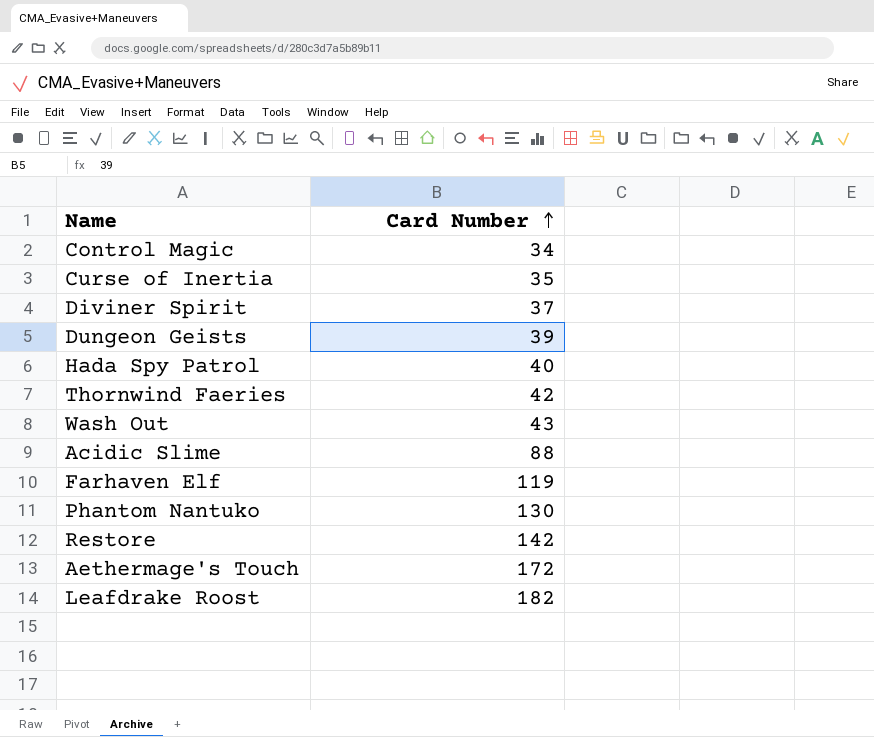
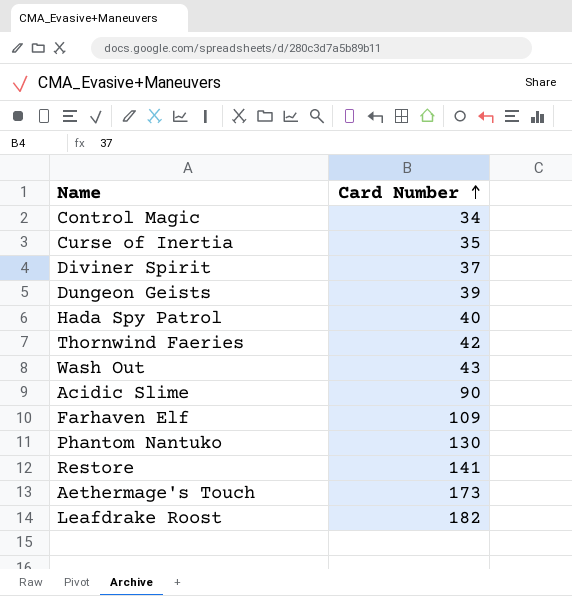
Acidic Slime | Card Number: 88 -> 90
Farhaven Elf | Card Number: 119 -> 109
Restore | Card Number: 142 -> 141
Aethermage's Touch | Card Number: 172 -> 173

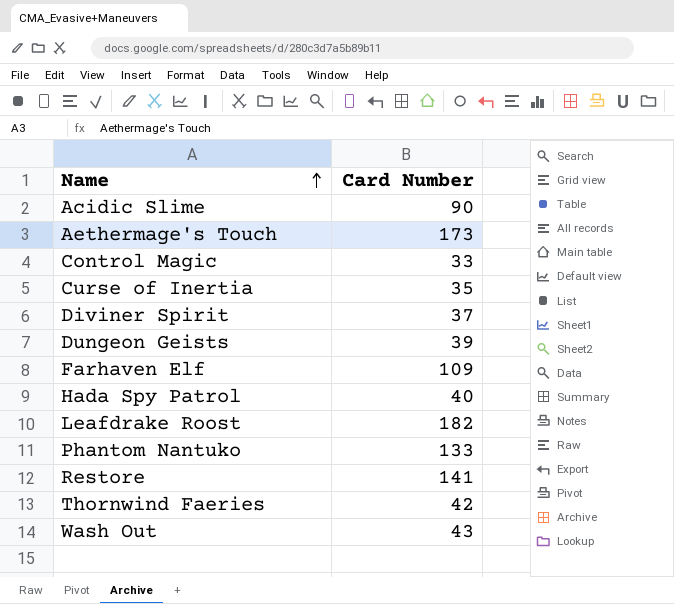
row order: Card Number ascending -> Name ascending
Control Magic | Card Number: 34 -> 33
Phantom Nantuko | Card Number: 130 -> 133

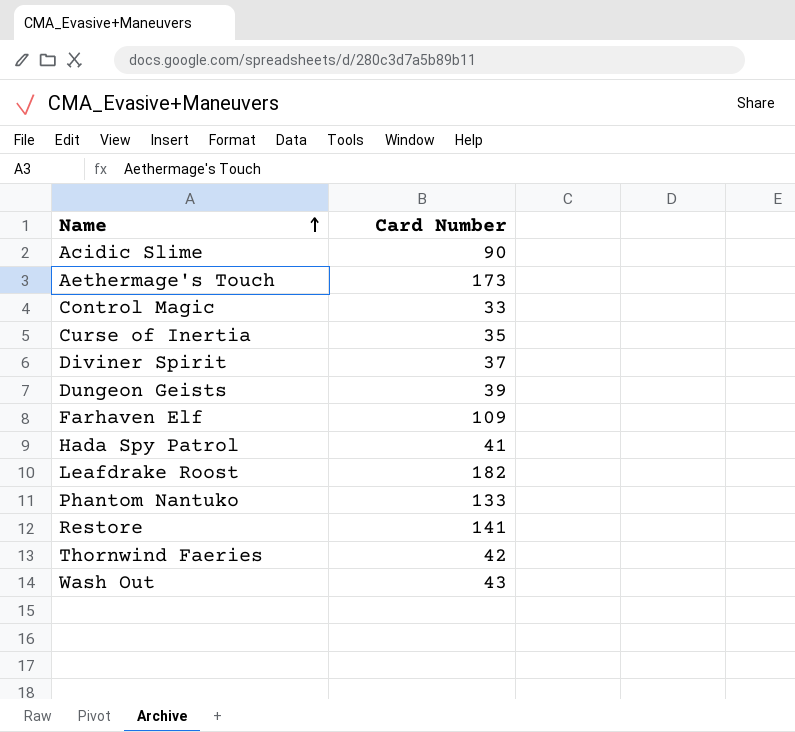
Hada Spy Patrol | Card Number: 40 -> 41

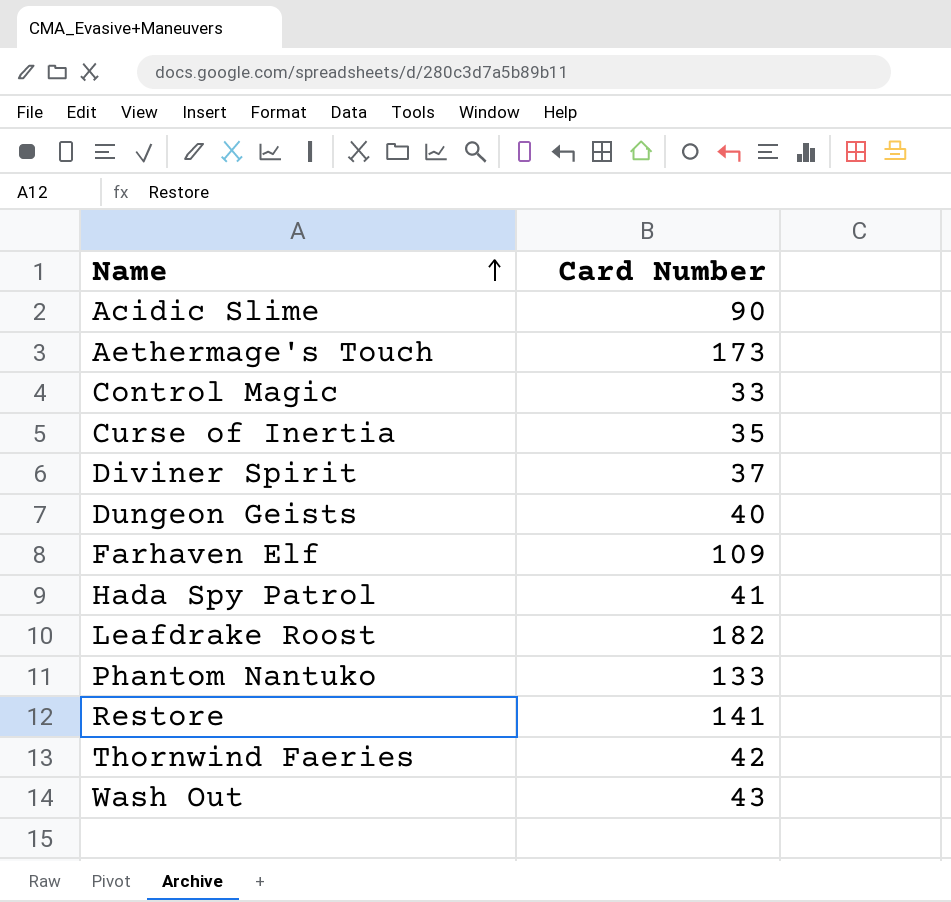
Dungeon Geists | Card Number: 39 -> 40

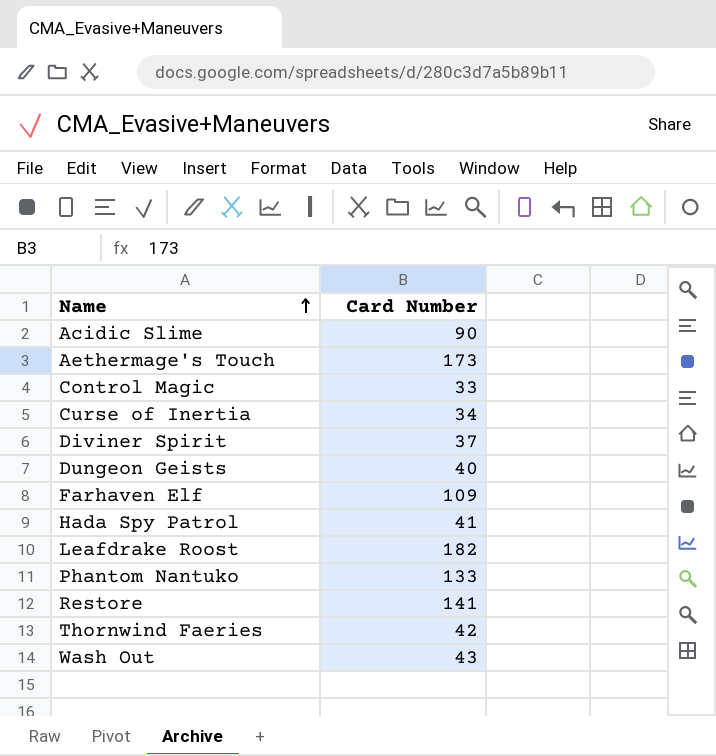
Curse of Inertia | Card Number: 35 -> 34

